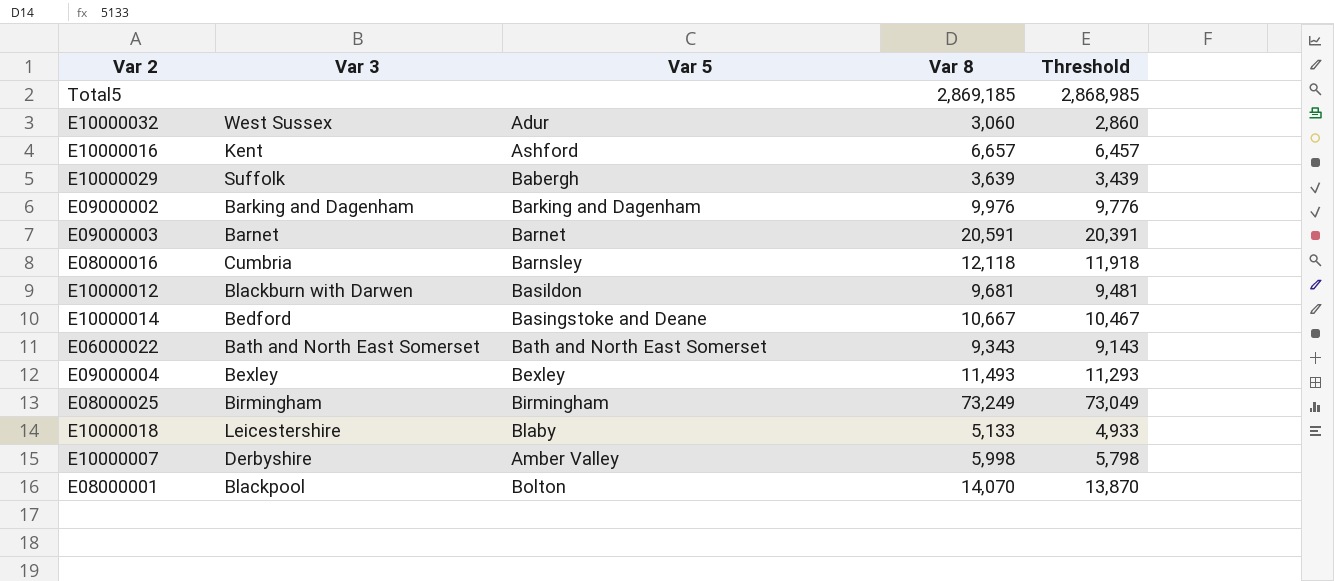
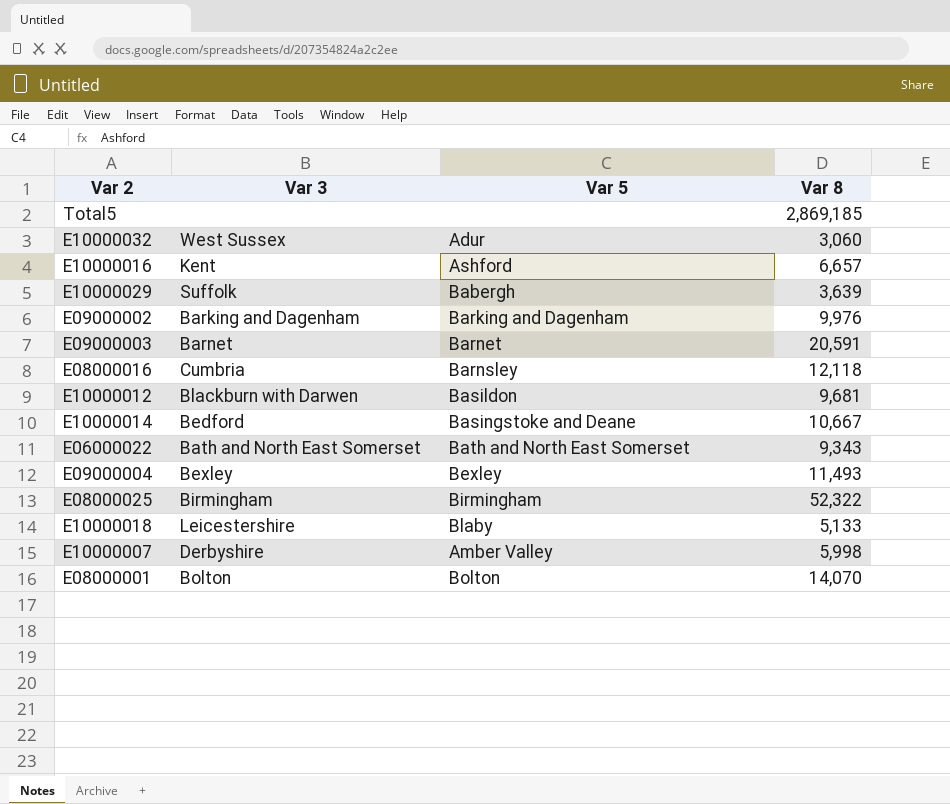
column Threshold | formula: [Var 8] - 200 -> none
E08000025 | Var 8: 73,249 -> 52,322
E08000001 | Var 3: Blackpool -> Bolton

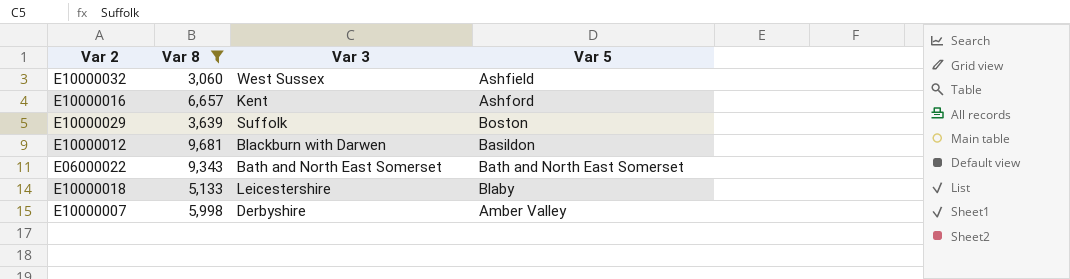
filter: none -> Var 8 <= 9,681
column Var 8 | position: 4 -> 2
E10000032 | Var 5: Adur -> Ashfield
E10000029 | Var 5: Babergh -> Boston

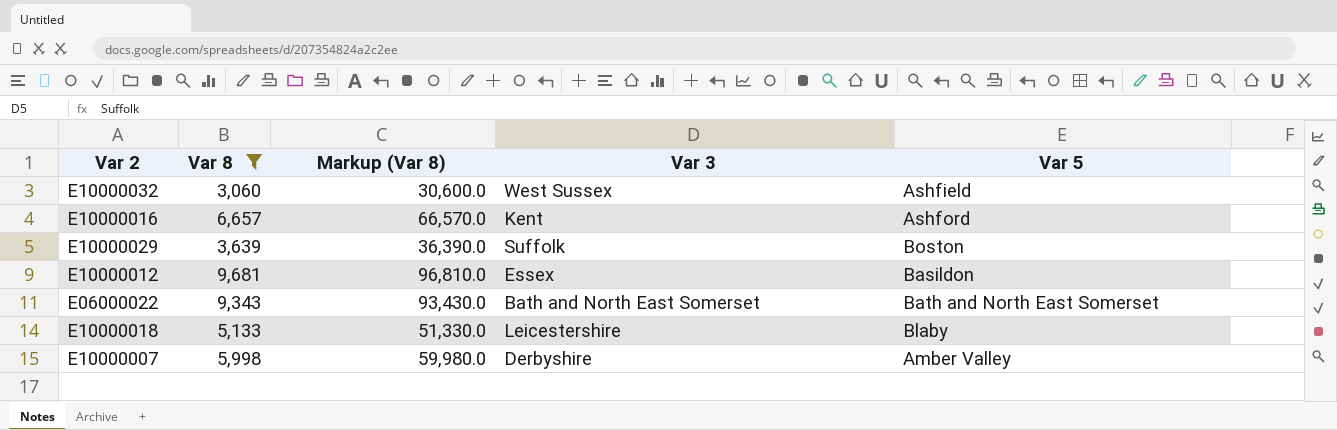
column Markup (Var 8) | formula: none -> [Var 8] * 10
E10000012 | Var 3: Blackburn with Darwen -> Essex

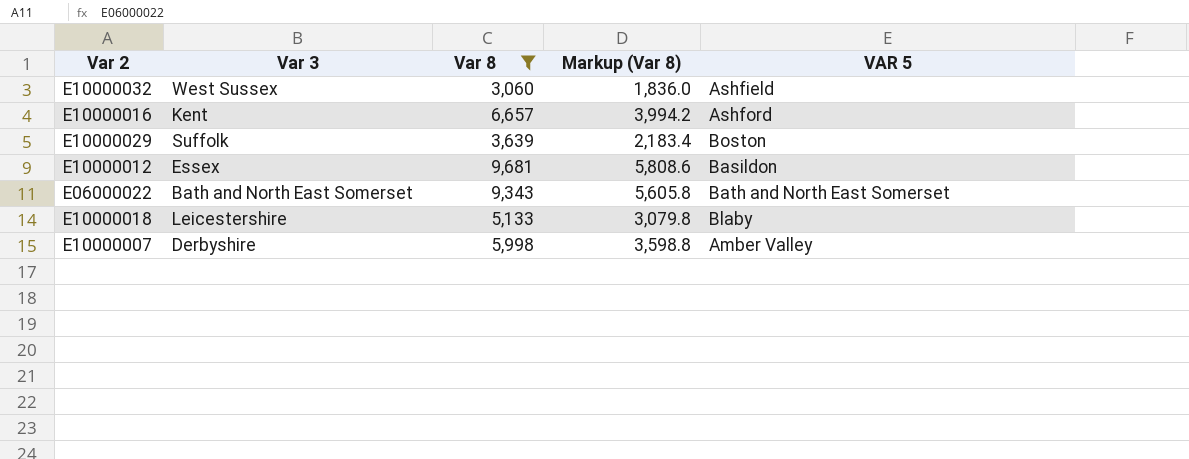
column Var 3 | position: 4 -> 2
column Markup (Var 8) | formula: [Var 8] * 10 -> [Var 8] * 0.6
column name: Var 5 -> VAR 5

